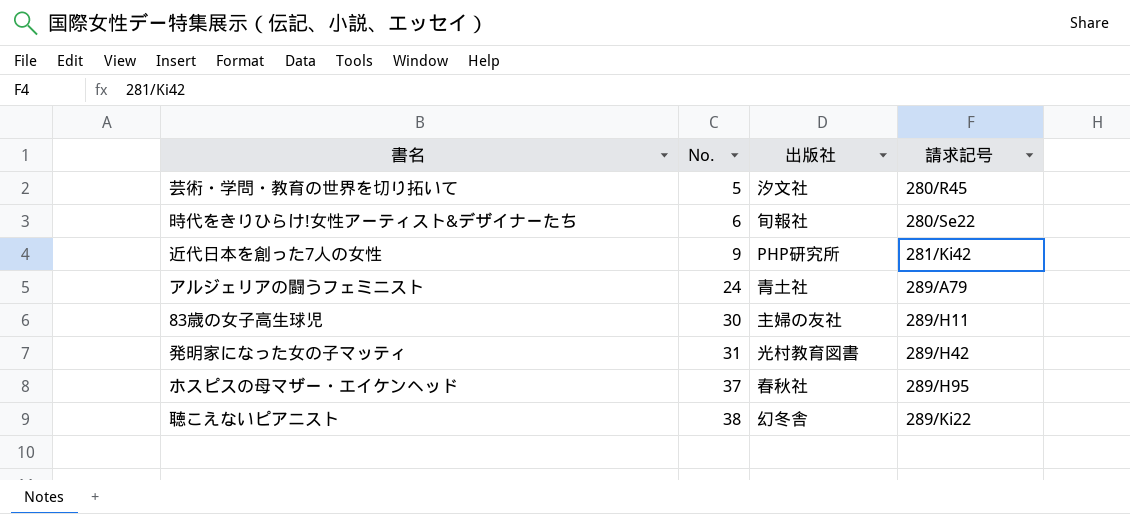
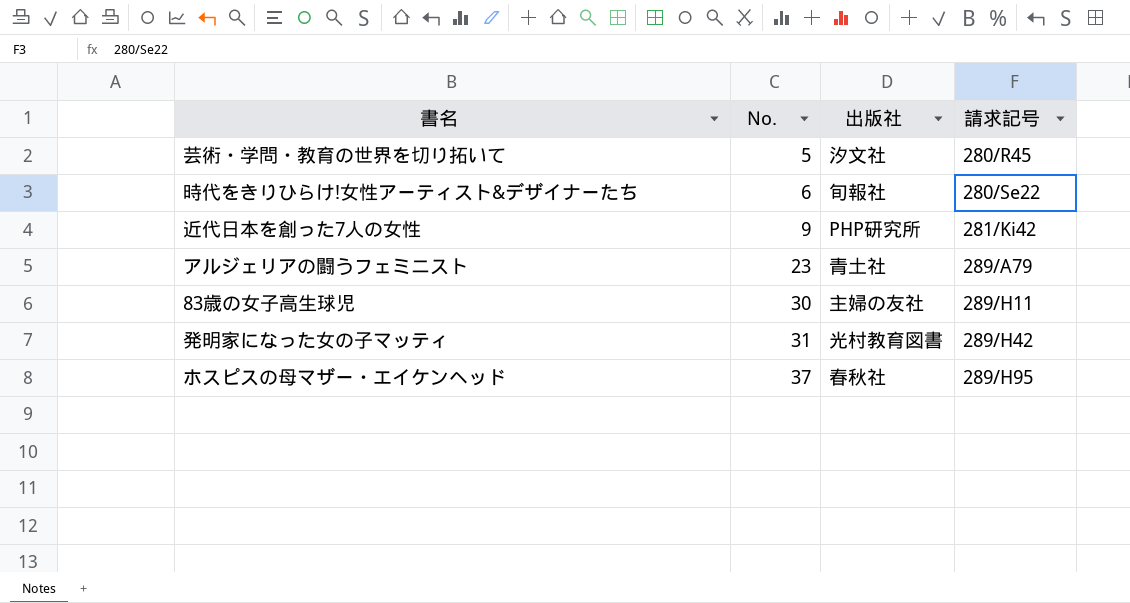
row 聴こえないピアニスト: 38 | 幻冬舎 | 289/Ki22 -> none
アルジェリアの闘うフェミニスト | No.: 24 -> 23

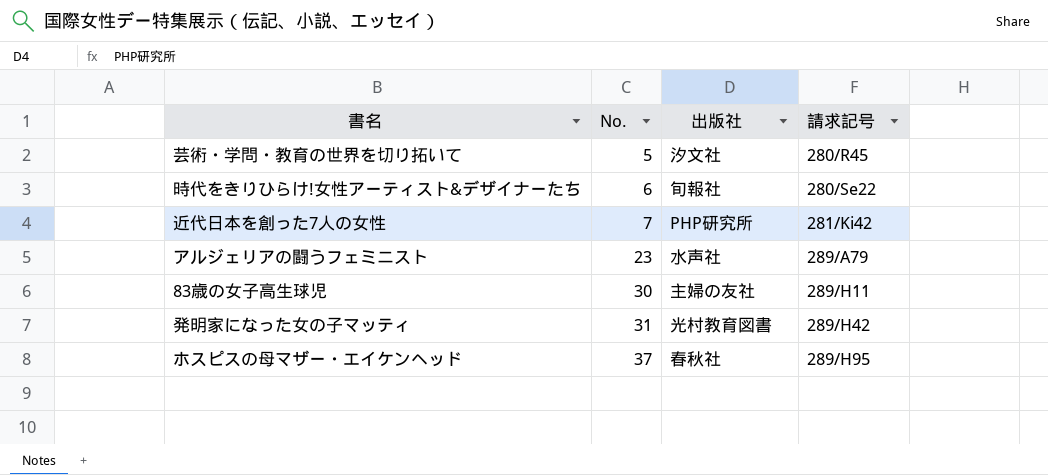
近代日本を創った7人の女性 | No.: 9 -> 7
アルジェリアの闘うフェミニスト | 出版社: 青土社 -> 水声社

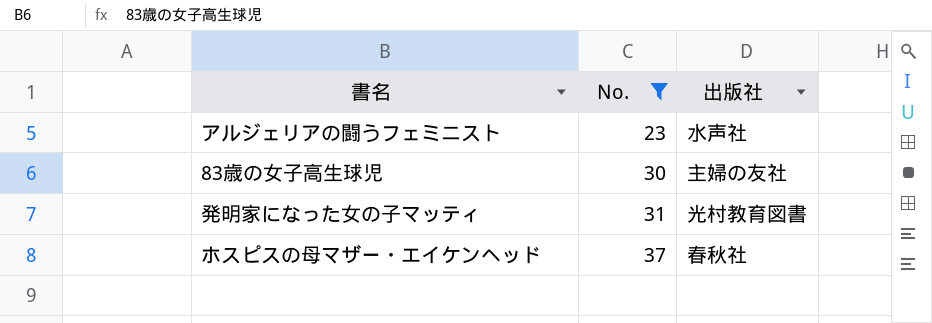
filter: none -> No. >= 23
column 請求記号 | position: 4 -> none

